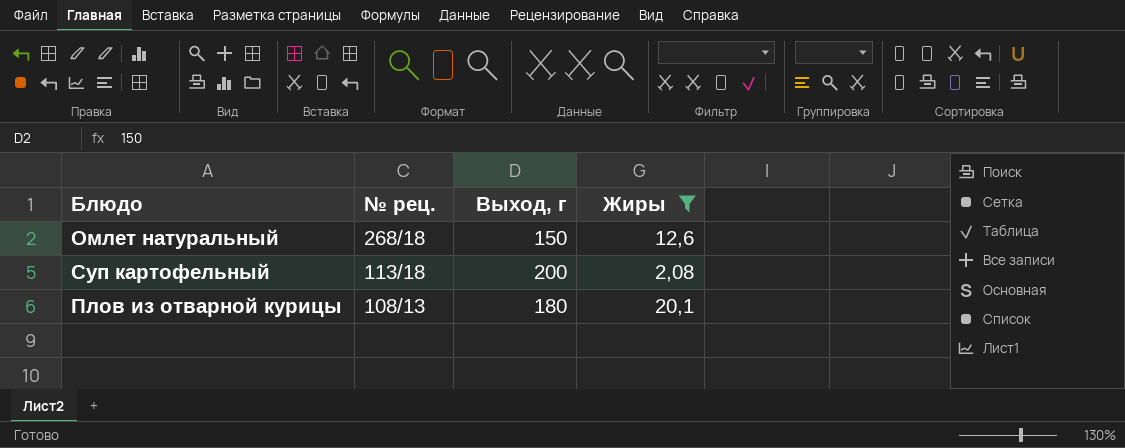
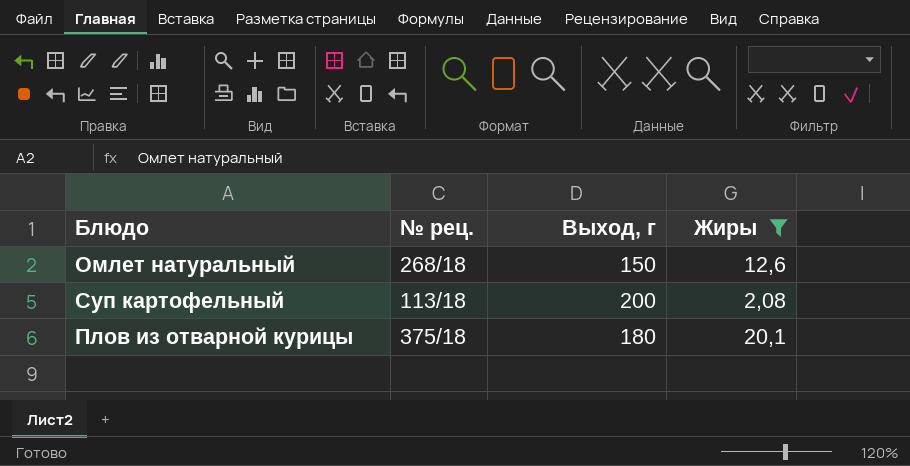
Плов из отварной курицы | № рец.: 108/13 -> 375/18

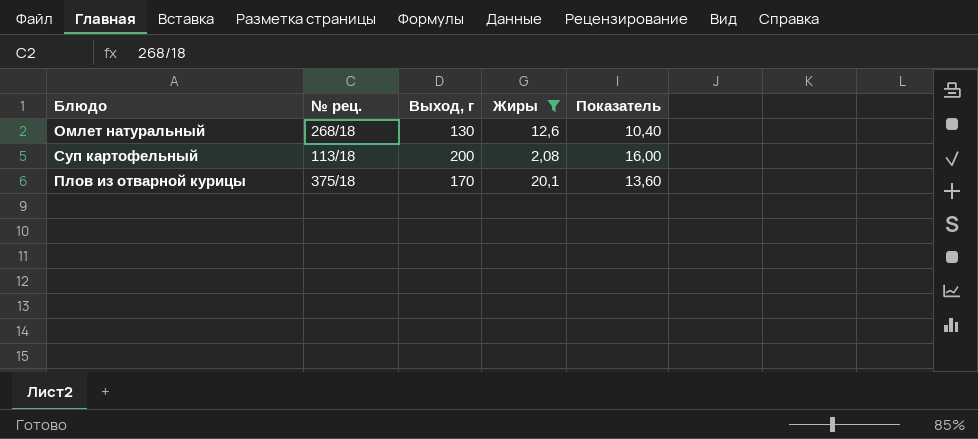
column Показатель | formula: none -> [Выход, г] * 0,08
Омлет натуральный | Выход, г: 150 -> 130
Плов из отварной курицы | Выход, г: 180 -> 170

